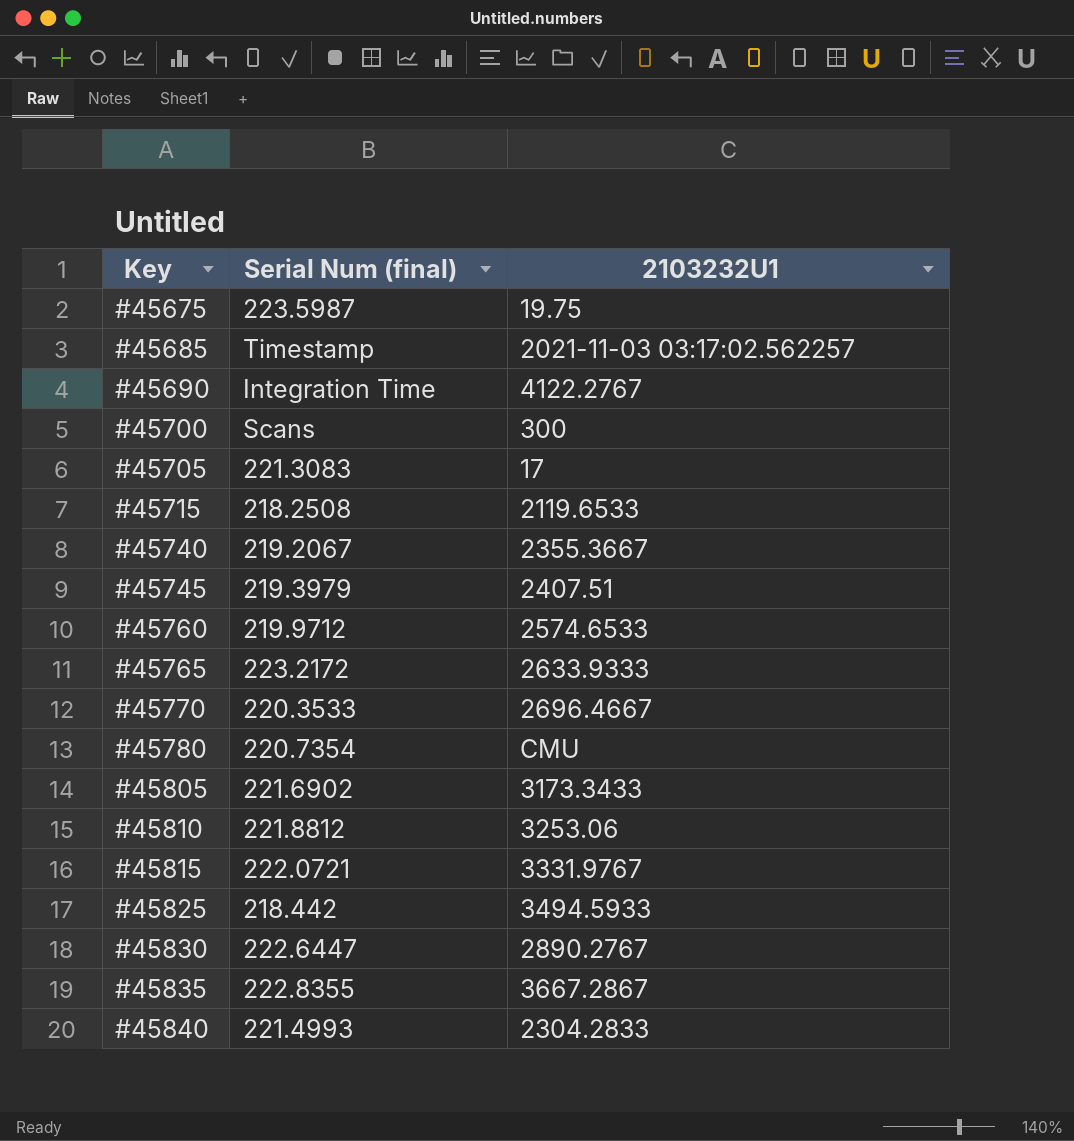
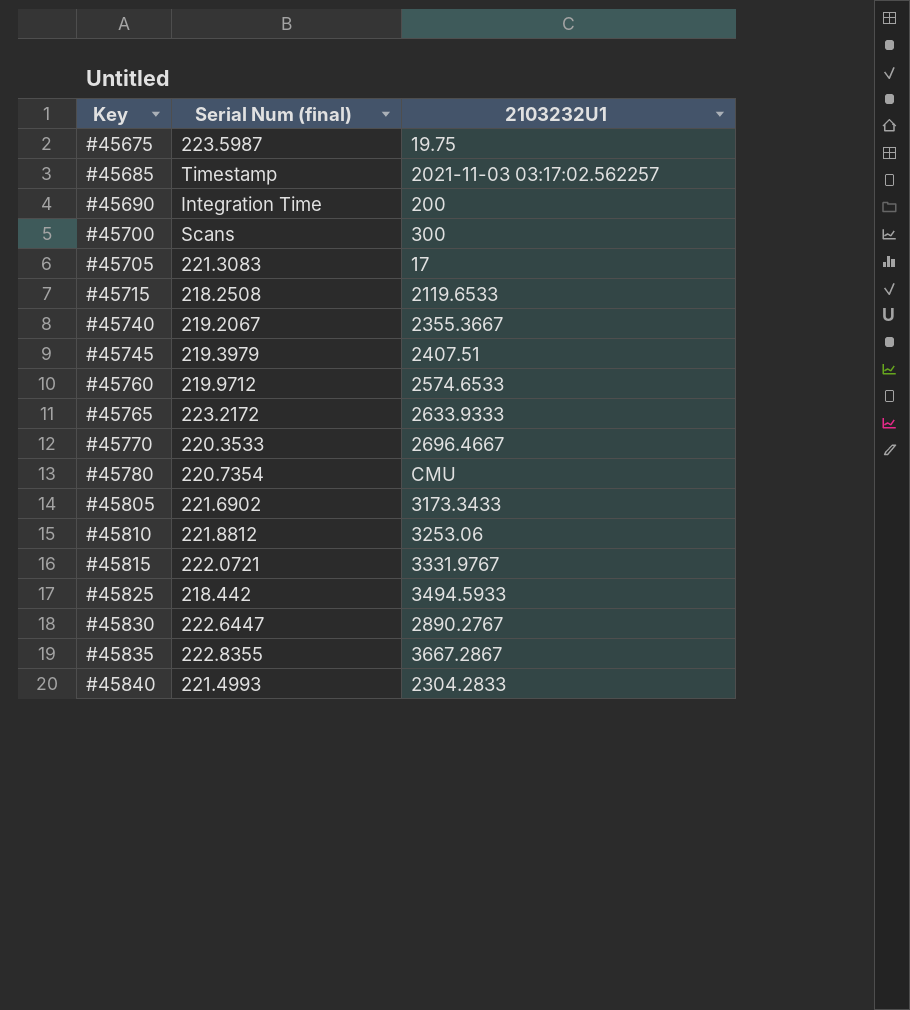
#45690 | 2103232U1: 4122.2767 -> 200

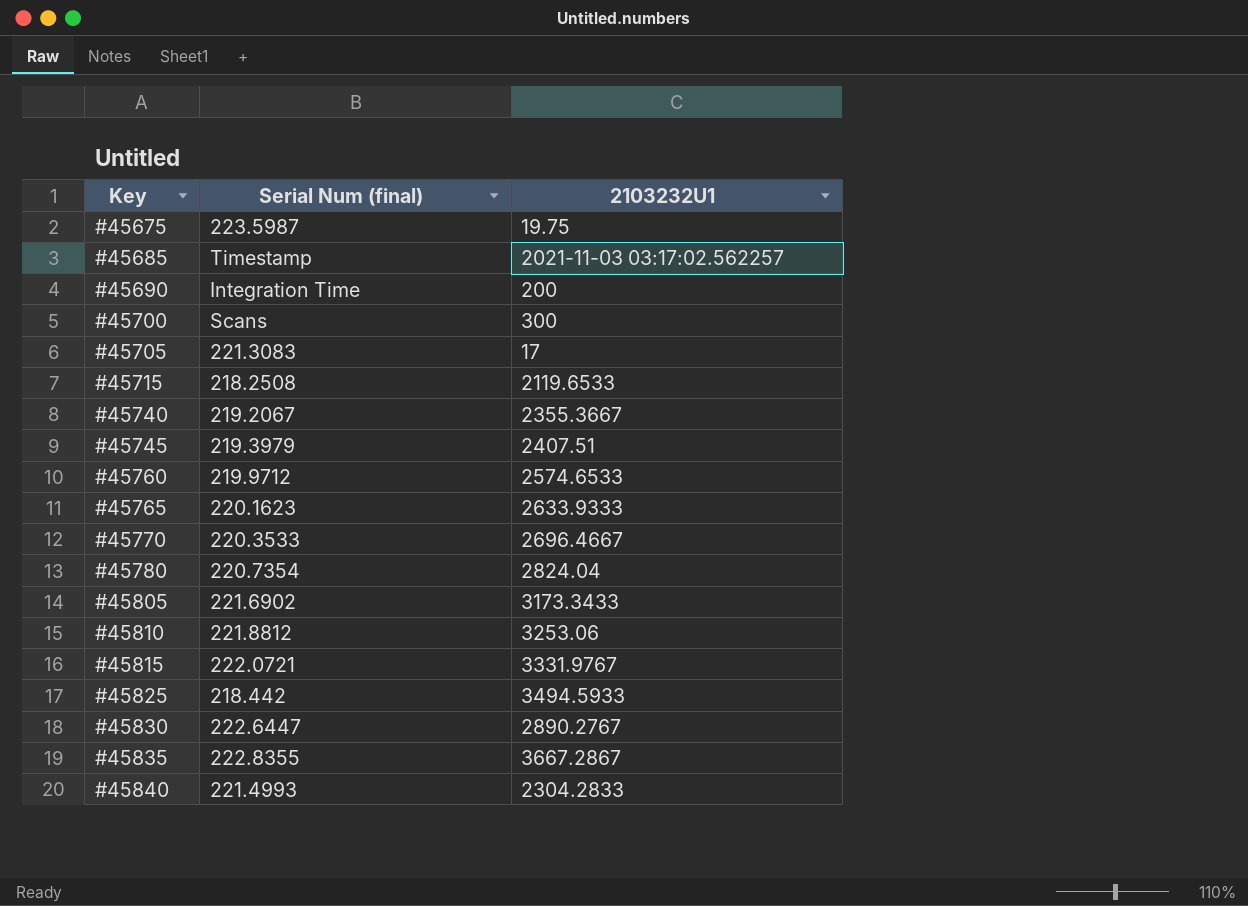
#45765 | Serial Num (final): 223.2172 -> 220.1623
#45780 | 2103232U1: CMU -> 2824.04

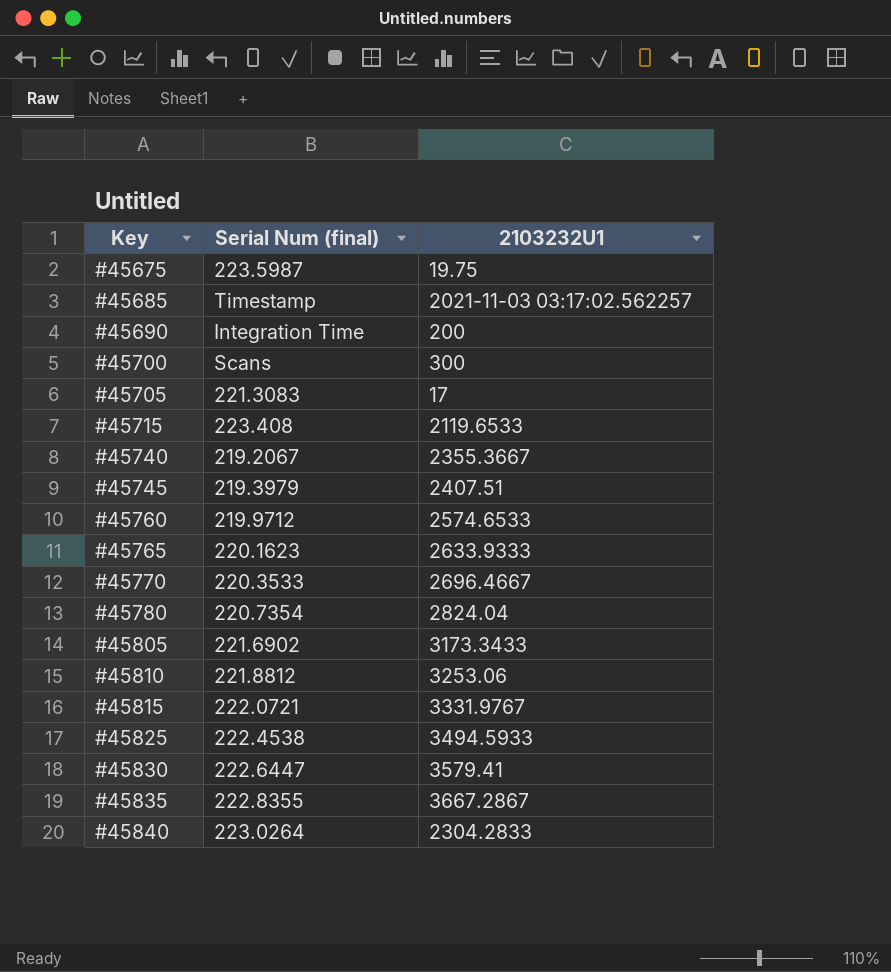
#45715 | Serial Num (final): 218.2508 -> 223.408
#45825 | Serial Num (final): 218.442 -> 222.4538
#45830 | 2103232U1: 2890.2767 -> 3579.41
#45840 | Serial Num (final): 221.4993 -> 223.0264

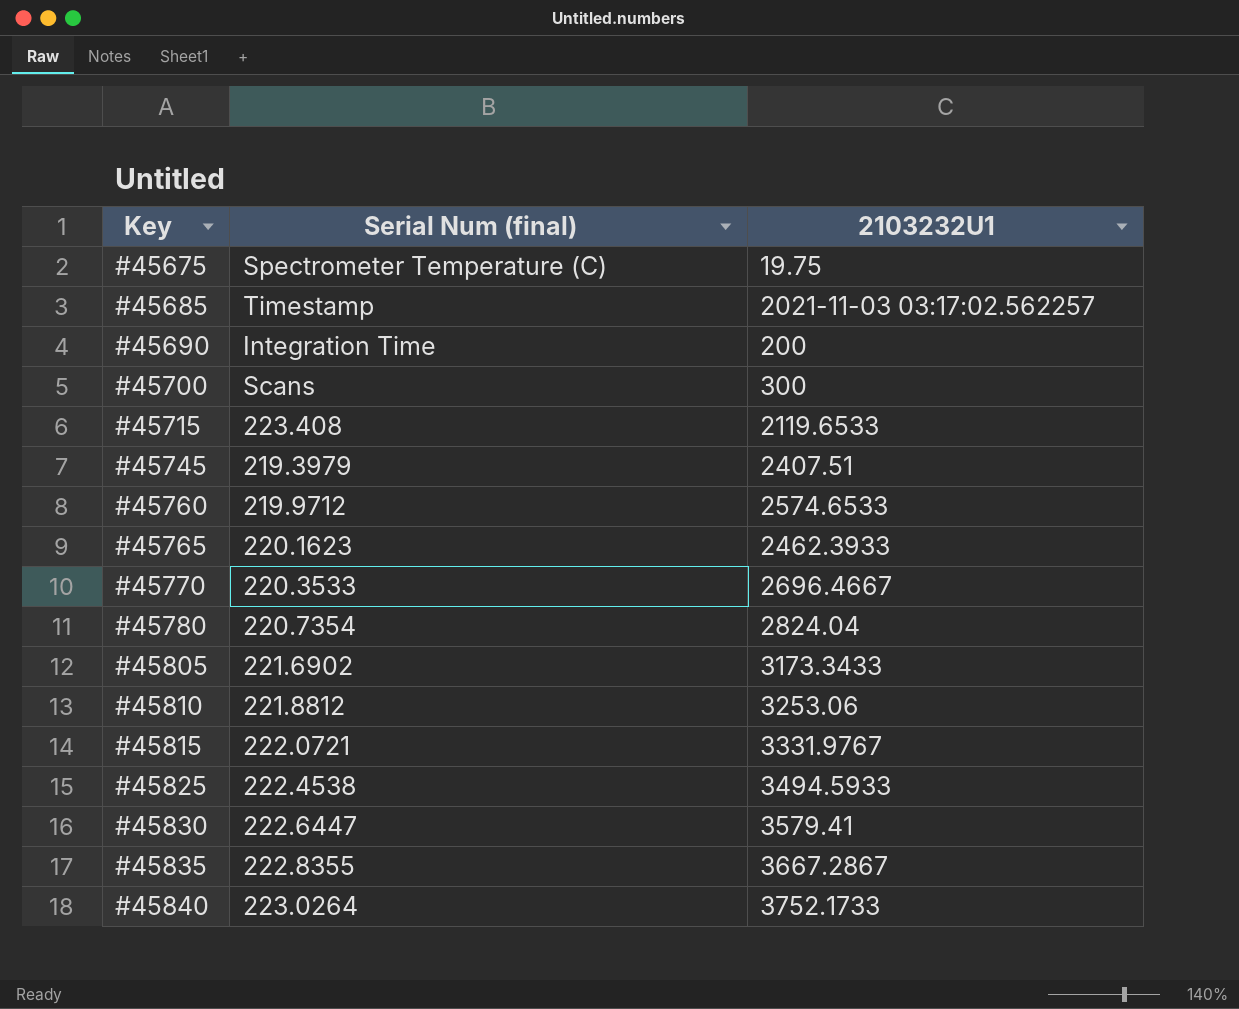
row #45705: 221.3083 | 17 -> none
row #45740: 219.2067 | 2355.3667 -> none
#45675 | Serial Num (final): 223.5987 -> Spectrometer Temperature (C)
#45765 | 2103232U1: 2633.9333 -> 2462.3933
#45840 | 2103232U1: 2304.2833 -> 3752.1733

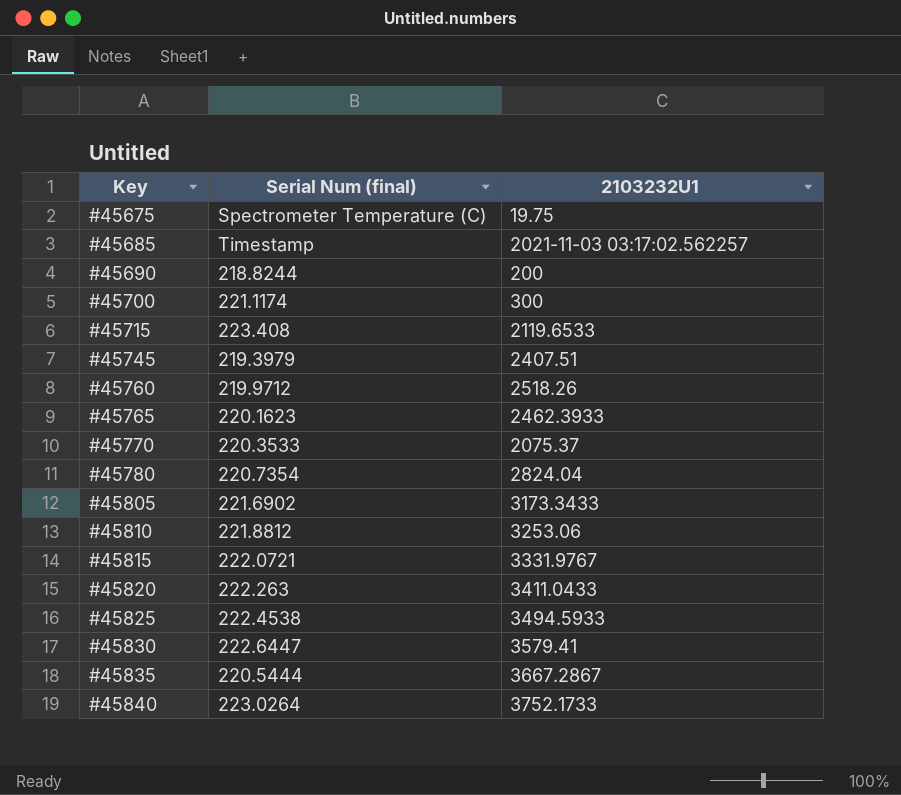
#45690 | Serial Num (final): Integration Time -> 218.8244
#45700 | Serial Num (final): Scans -> 221.1174
#45760 | 2103232U1: 2574.6533 -> 2518.26
#45770 | 2103232U1: 2696.4667 -> 2075.37
row #45820: none -> 222.263 | 3411.0433
#45835 | Serial Num (final): 222.8355 -> 220.5444

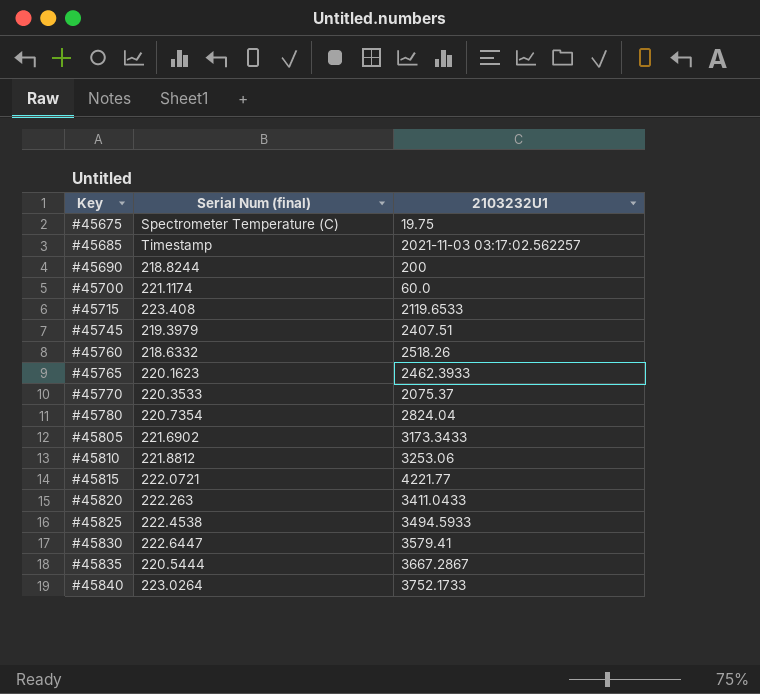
#45700 | 2103232U1: 300 -> 60.0
#45760 | Serial Num (final): 219.9712 -> 218.6332
#45815 | 2103232U1: 3331.9767 -> 4221.77

